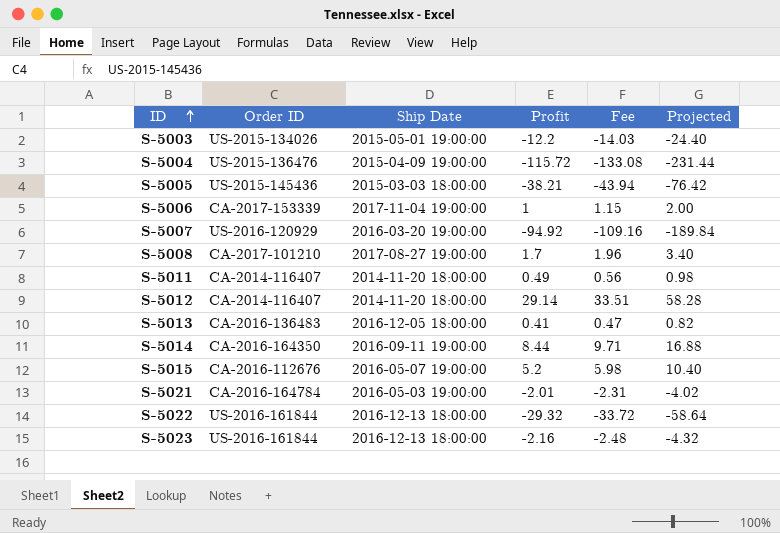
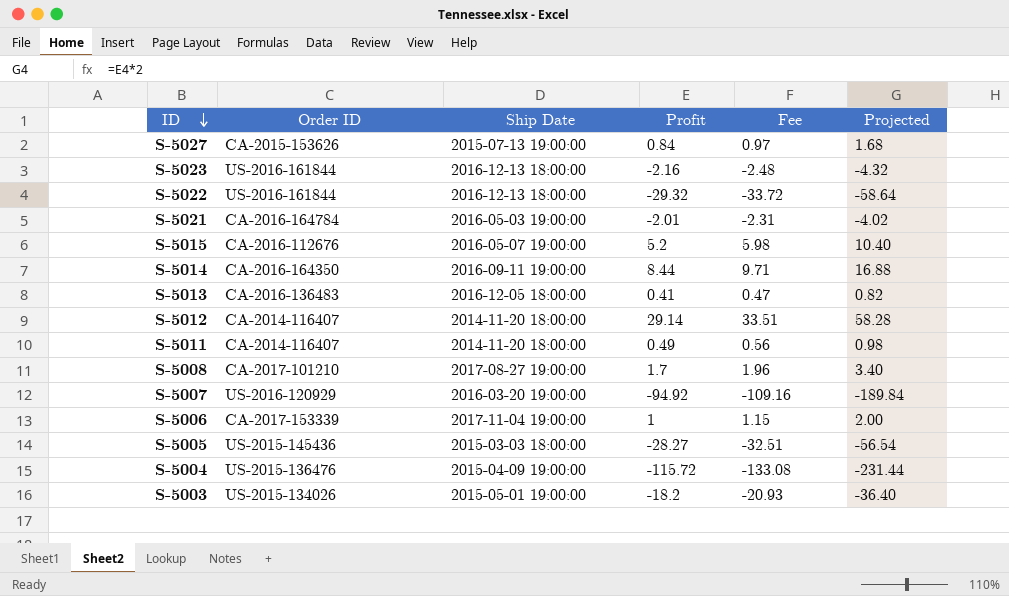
row order: ID ascending -> ID descending
row S-5027: none -> CA-2015-153626 | 2015-07-13 19:00:00 | 0.84 | 0.97 | 1.68
S-5005 | Profit: -38.21 -> -28.27
S-5005 | Fee: -43.94 -> -32.51
S-5005 | Projected: -76.42 -> -56.54
S-5003 | Profit: -12.2 -> -18.2
S-5003 | Fee: -14.03 -> -20.93
S-5003 | Projected: -24.40 -> -36.40

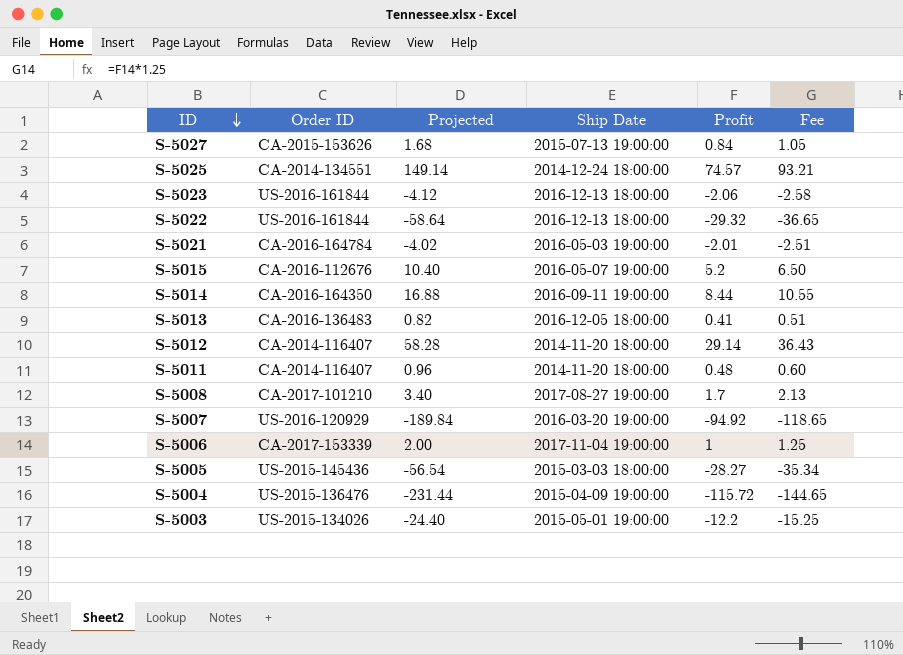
column Projected | position: 6 -> 3
column Fee | formula: [Profit] * 1.15 -> [Profit] * 1.25
row S-5025: none -> CA-2014-134551 | 149.14 | 2014-12-24 18:00:00 | 74.57 | 93.21
S-5023 | Projected: -4.32 -> -4.12
S-5023 | Profit: -2.16 -> -2.06
S-5011 | Projected: 0.98 -> 0.96
S-5011 | Profit: 0.49 -> 0.48
S-5003 | Projected: -36.40 -> -24.40
S-5003 | Profit: -18.2 -> -12.2

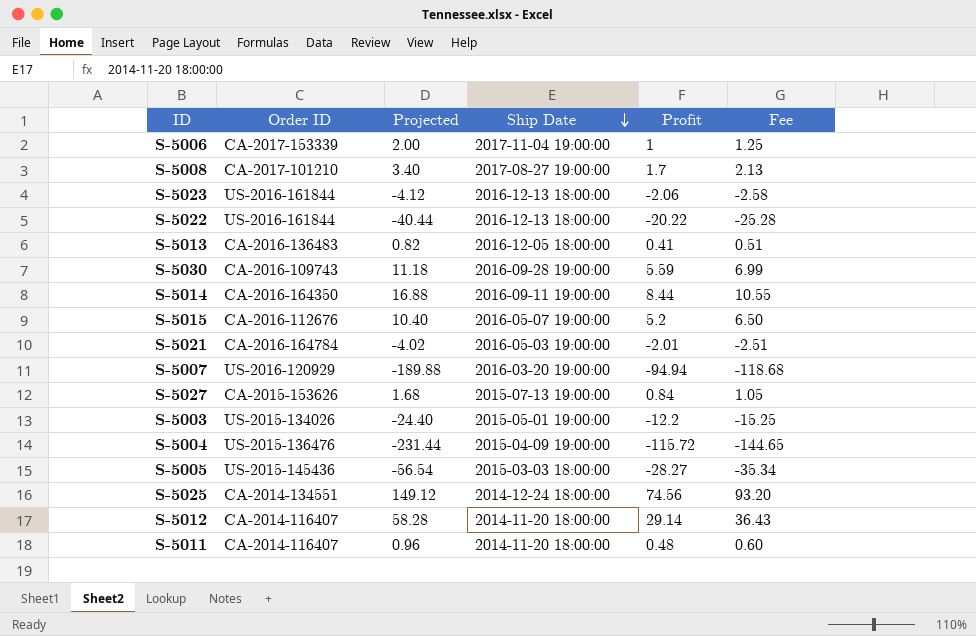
row order: ID descending -> Ship Date descending
S-5022 | Projected: -58.64 -> -40.44
S-5022 | Profit: -29.32 -> -20.22
S-5022 | Fee: -36.65 -> -25.28
row S-5030: none -> CA-2016-109743 | 11.18 | 2016-09-28 19:00:00 | 5.59 | 6.99
S-5007 | Projected: -189.84 -> -189.88
S-5007 | Profit: -94.92 -> -94.94
S-5007 | Fee: -118.65 -> -118.68
S-5025 | Projected: 149.14 -> 149.12
S-5025 | Profit: 74.57 -> 74.56
S-5025 | Fee: 93.21 -> 93.20

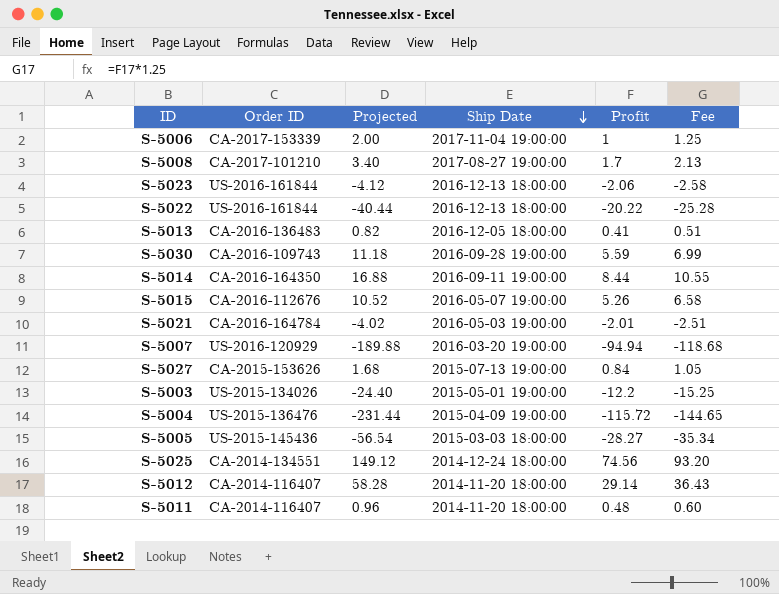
S-5015 | Projected: 10.40 -> 10.52
S-5015 | Profit: 5.2 -> 5.26
S-5015 | Fee: 6.50 -> 6.58

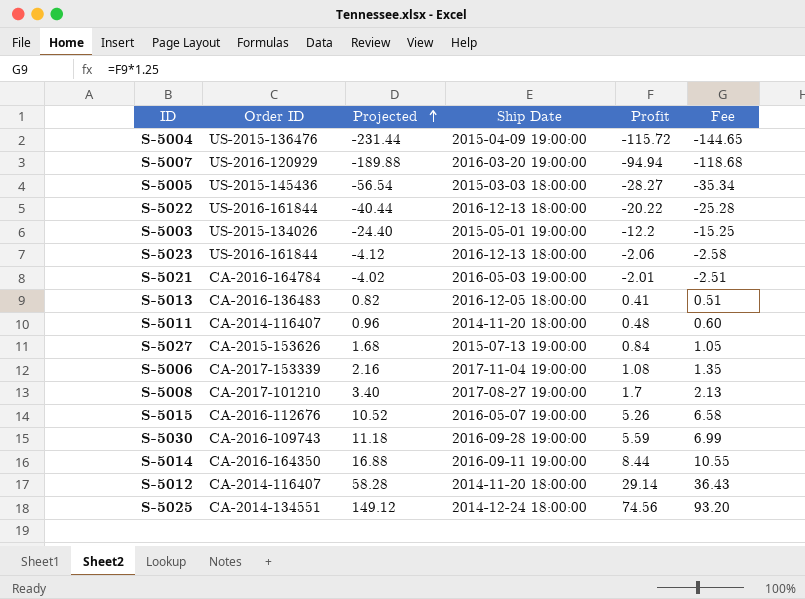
row order: Ship Date descending -> Projected ascending
S-5006 | Projected: 2.00 -> 2.16
S-5006 | Profit: 1 -> 1.08
S-5006 | Fee: 1.25 -> 1.35

